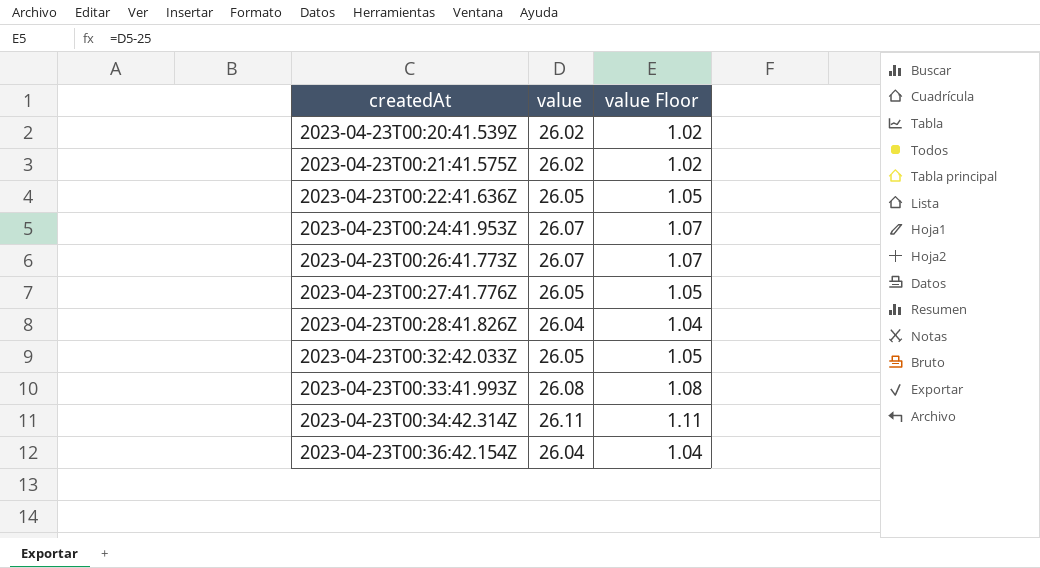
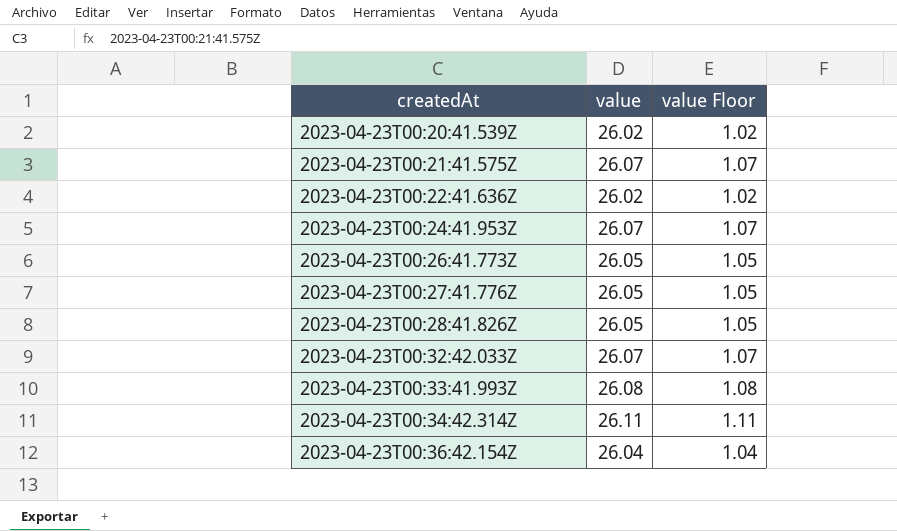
2023-04-23T00:21:41.575Z | value: 26.02 -> 26.07
2023-04-23T00:21:41.575Z | value Floor: 1.02 -> 1.07
2023-04-23T00:22:41.636Z | value: 26.05 -> 26.02
2023-04-23T00:22:41.636Z | value Floor: 1.05 -> 1.02
2023-04-23T00:26:41.773Z | value: 26.07 -> 26.05
2023-04-23T00:26:41.773Z | value Floor: 1.07 -> 1.05
2023-04-23T00:28:41.826Z | value: 26.04 -> 26.05
2023-04-23T00:28:41.826Z | value Floor: 1.04 -> 1.05
2023-04-23T00:32:42.033Z | value: 26.05 -> 26.07
2023-04-23T00:32:42.033Z | value Floor: 1.05 -> 1.07

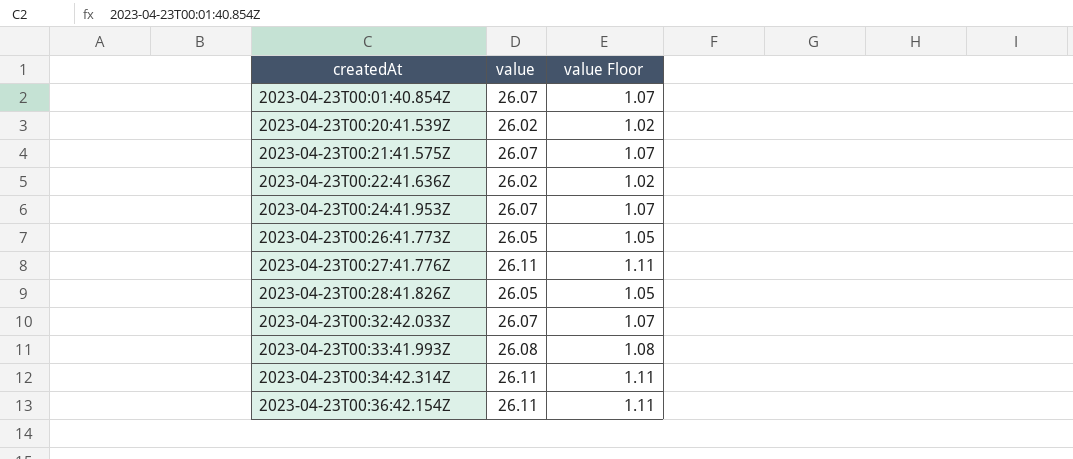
row 2023-04-23T00:01:40.854Z: none -> 26.07 | 1.07
2023-04-23T00:27:41.776Z | value: 26.05 -> 26.11
2023-04-23T00:27:41.776Z | value Floor: 1.05 -> 1.11
2023-04-23T00:36:42.154Z | value: 26.04 -> 26.11
2023-04-23T00:36:42.154Z | value Floor: 1.04 -> 1.11

